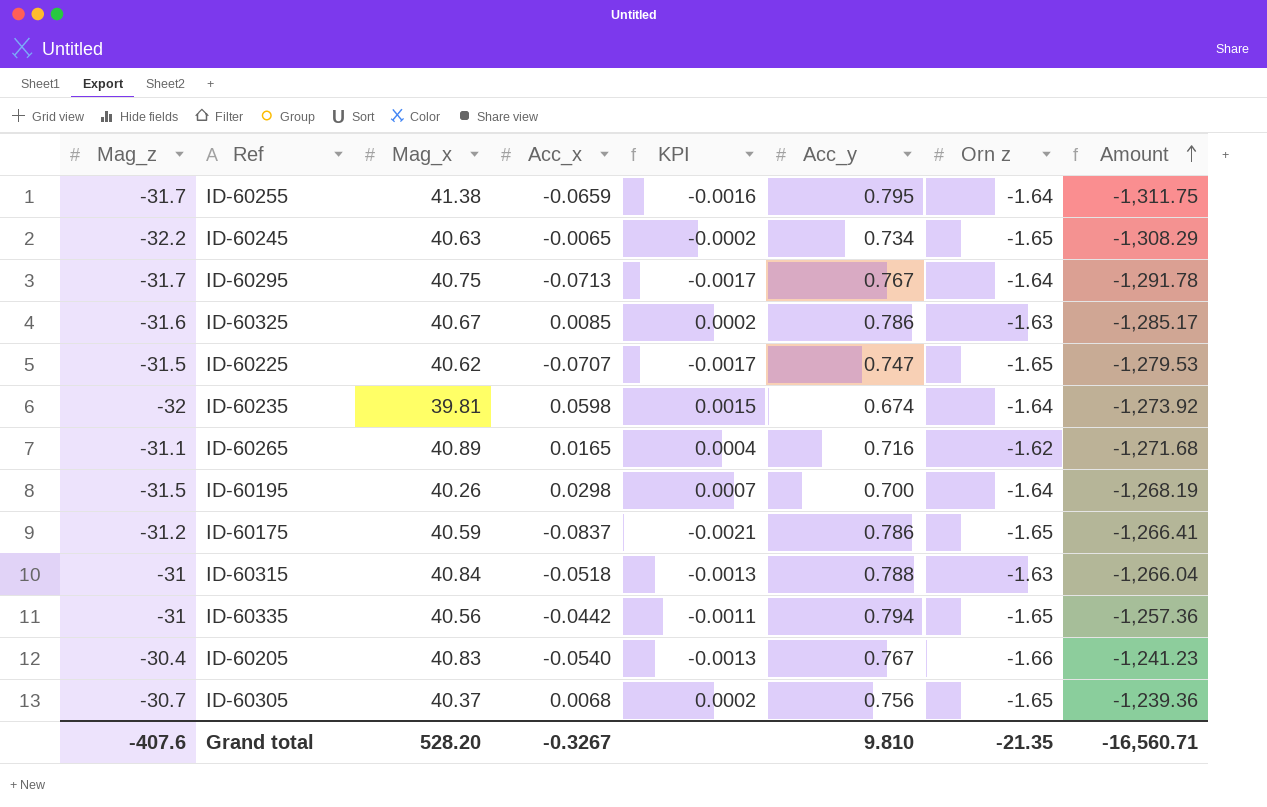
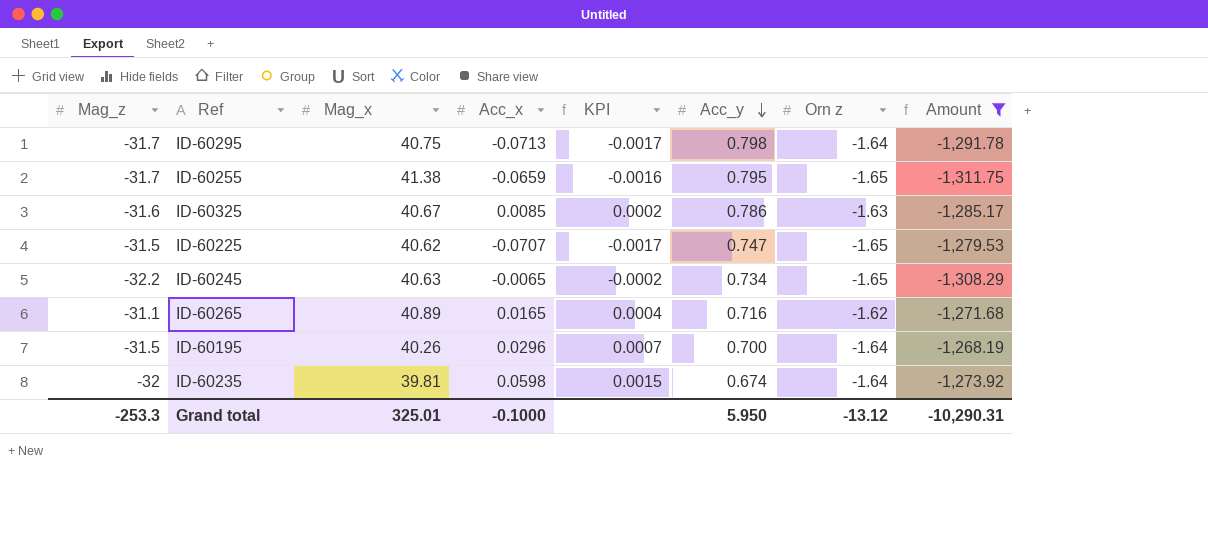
filter: none -> Amount <= -1,268.19
row order: Amount ascending -> Acc_y descending
ID-60295 | Acc_y: 0.767 -> 0.798
ID-60255 | Orn z: -1.64 -> -1.65
ID-60195 | Acc_x: 0.0298 -> 0.0296
Grand total | Mag_z: -407.6 -> -253.3
Grand total | Mag_x: 528.20 -> 325.01
Grand total | Acc_x: -0.3267 -> -0.1000
Grand total | Acc_y: 9.810 -> 5.950
Grand total | Orn z: -21.35 -> -13.12
Grand total | Amount: -16,560.71 -> -10,290.31

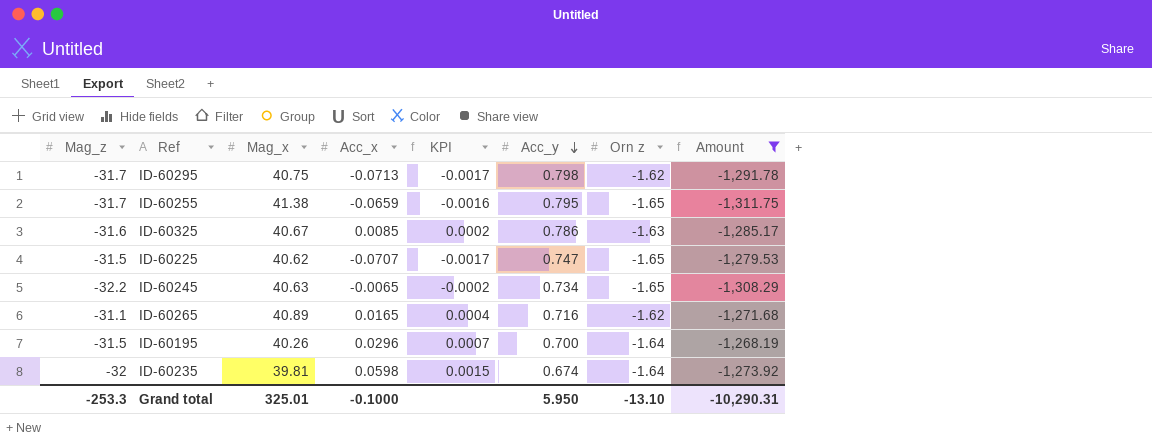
ID-60295 | Orn z: -1.64 -> -1.62
Grand total | Orn z: -13.12 -> -13.10

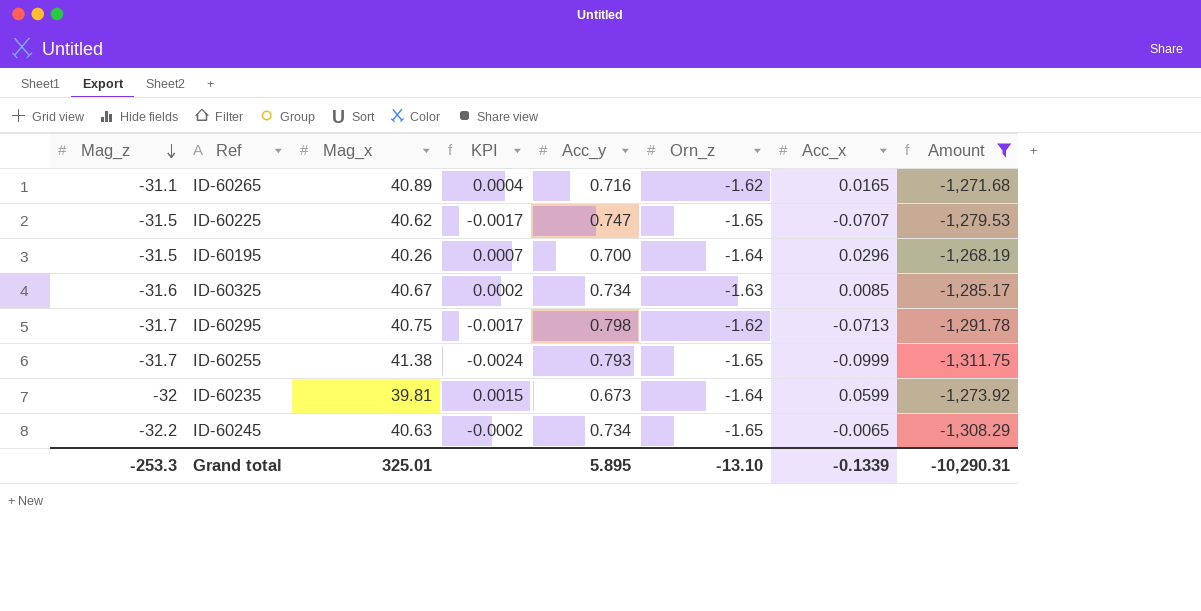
row order: Acc_y descending -> Mag_z descending
column name: Orn z -> Orn_z
column Acc_x | position: 4 -> 7
ID-60325 | Acc_y: 0.786 -> 0.734
ID-60255 | KPI: -0.0016 -> -0.0024
ID-60255 | Acc_y: 0.795 -> 0.793
ID-60255 | Acc_x: -0.0659 -> -0.0999
ID-60235 | Acc_y: 0.674 -> 0.673
ID-60235 | Acc_x: 0.0598 -> 0.0599
Grand total | Acc_y: 5.950 -> 5.895
Grand total | Acc_x: -0.1000 -> -0.1339

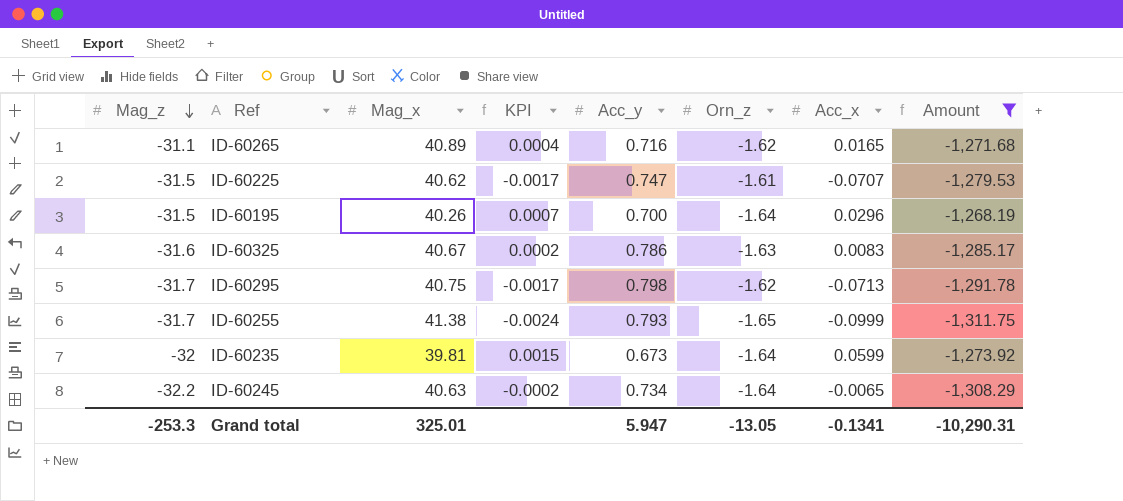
ID-60225 | Orn_z: -1.65 -> -1.61
ID-60325 | Acc_y: 0.734 -> 0.786
ID-60325 | Acc_x: 0.0085 -> 0.0083
ID-60245 | Orn_z: -1.65 -> -1.64
Grand total | Acc_y: 5.895 -> 5.947
Grand total | Orn_z: -13.10 -> -13.05
Grand total | Acc_x: -0.1339 -> -0.1341

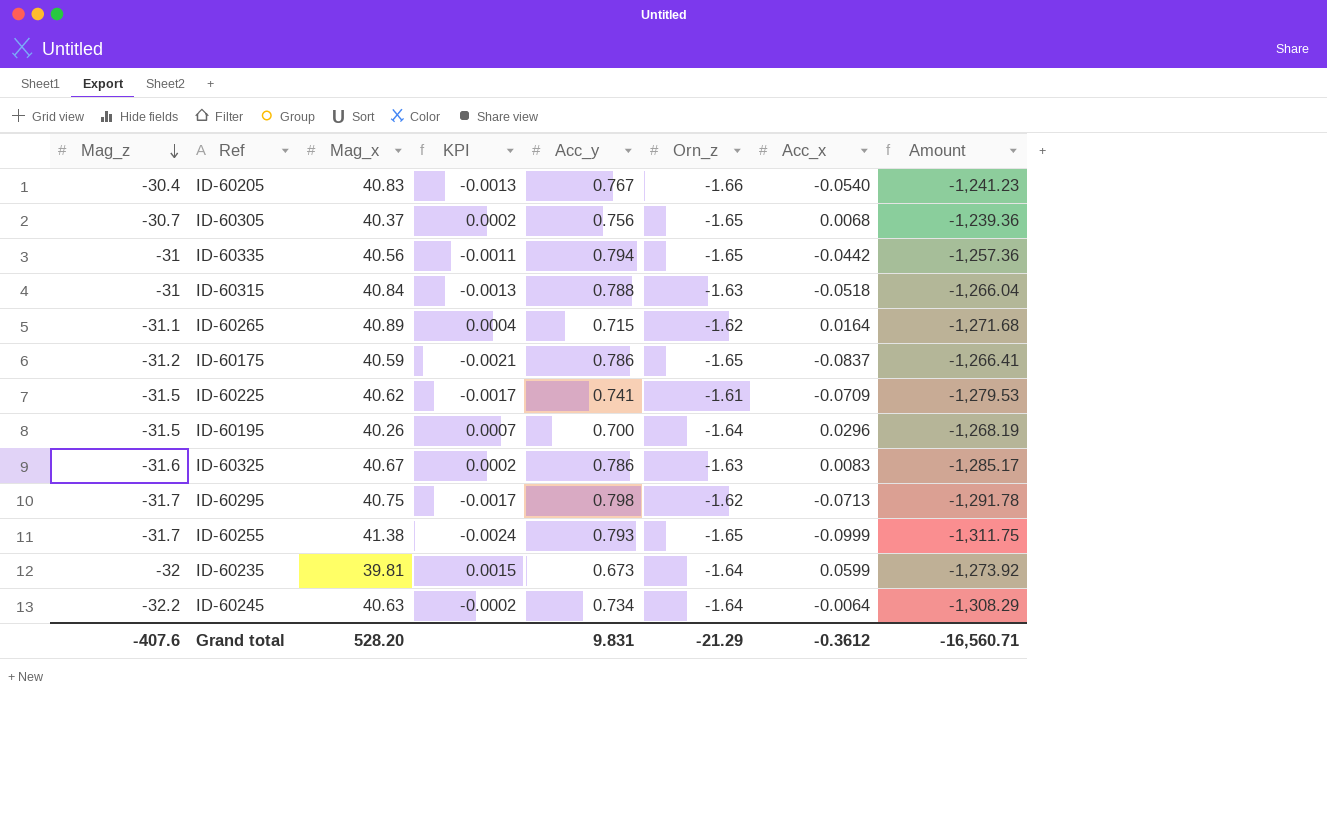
filter: Amount <= -1,268.19 -> none
ID-60265 | Acc_y: 0.716 -> 0.715
ID-60265 | Acc_x: 0.0165 -> 0.0164
ID-60225 | Acc_y: 0.747 -> 0.741
ID-60225 | Acc_x: -0.0707 -> -0.0709
ID-60245 | Acc_x: -0.0065 -> -0.0064
Grand total | Mag_z: -253.3 -> -407.6
Grand total | Mag_x: 325.01 -> 528.20
Grand total | Acc_y: 5.947 -> 9.831
Grand total | Orn_z: -13.05 -> -21.29
Grand total | Acc_x: -0.1341 -> -0.3612
Grand total | Amount: -10,290.31 -> -16,560.71

